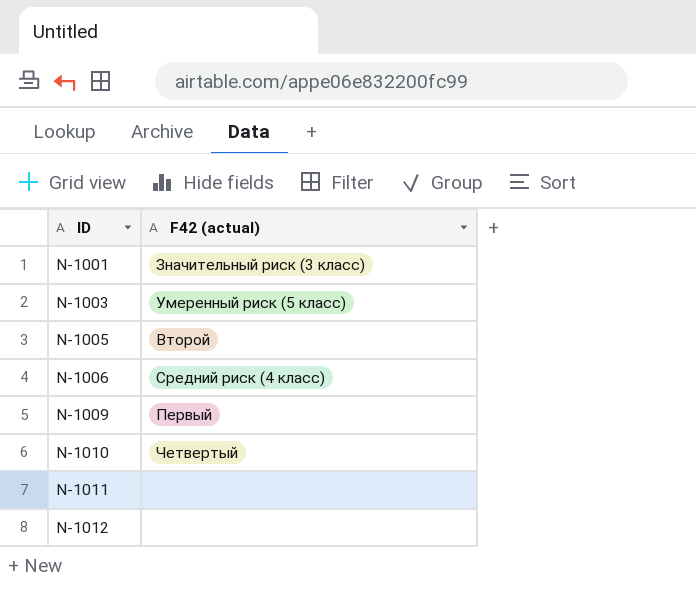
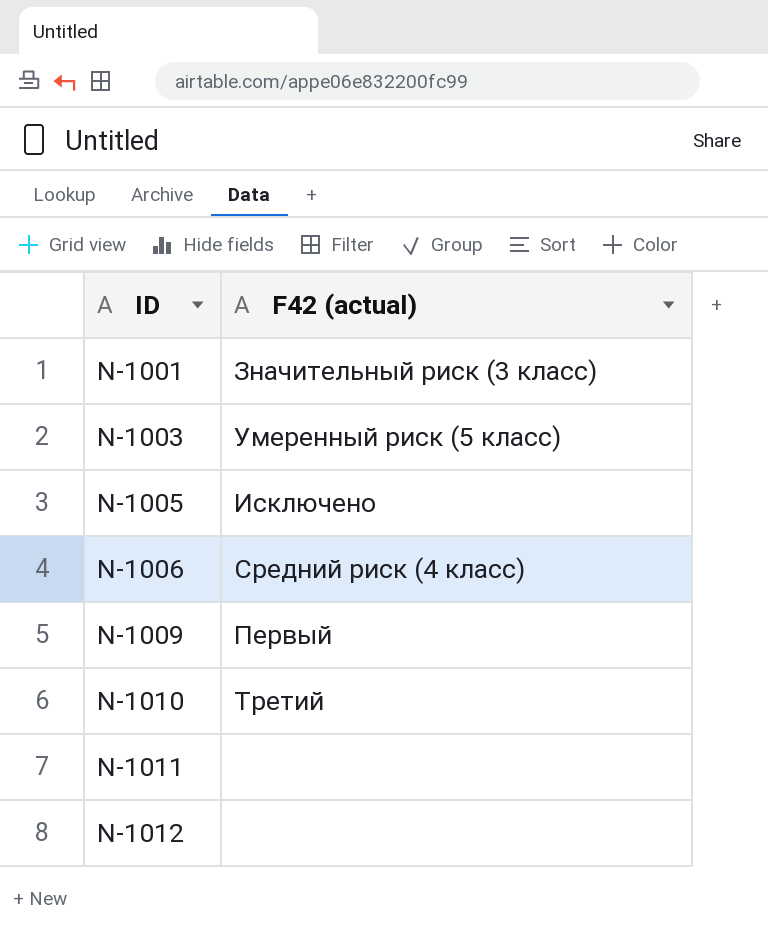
N-1005 | F42 (actual): Второй -> Исключено
N-1010 | F42 (actual): Четвертый -> Третий

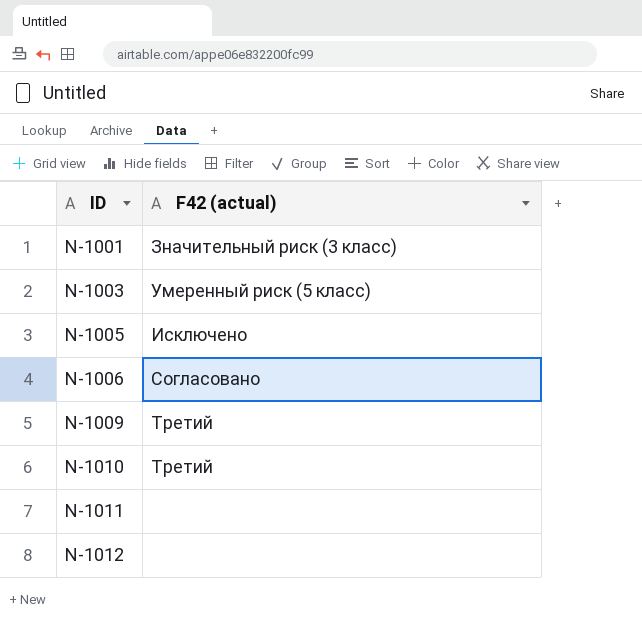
N-1006 | F42 (actual): Средний риск (4 класс) -> Согласовано
N-1009 | F42 (actual): Первый -> Третий

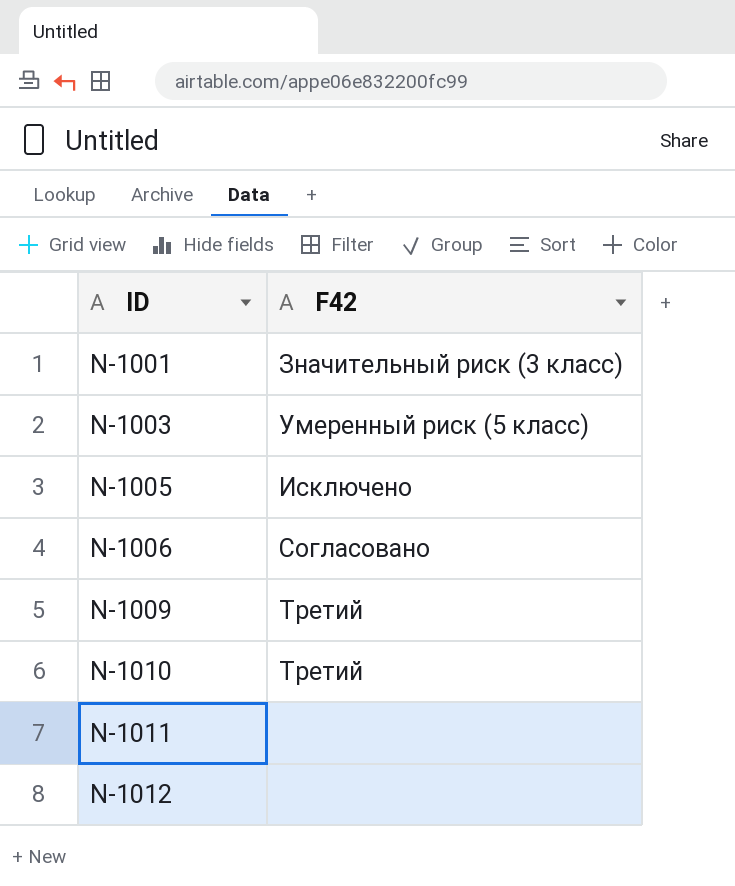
column name: F42 (actual) -> F42

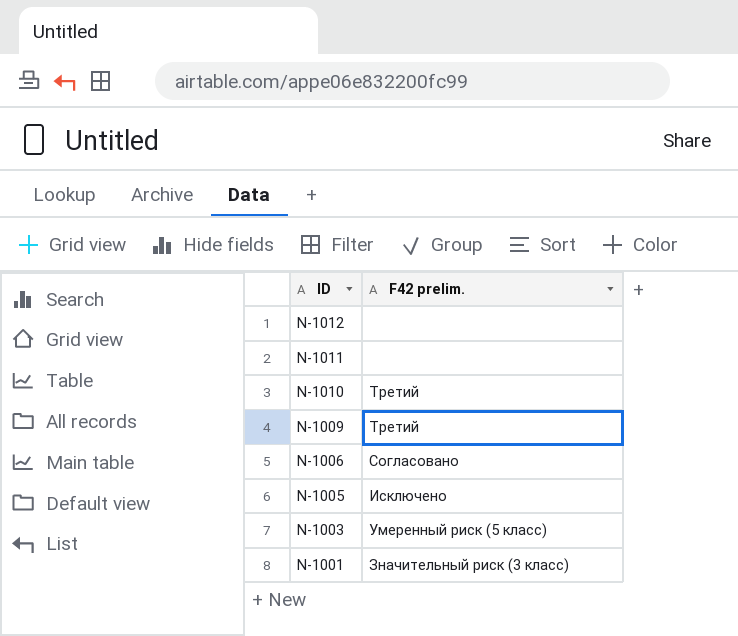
row order: ID ascending -> ID descending
column name: F42 -> F42 prelim.

